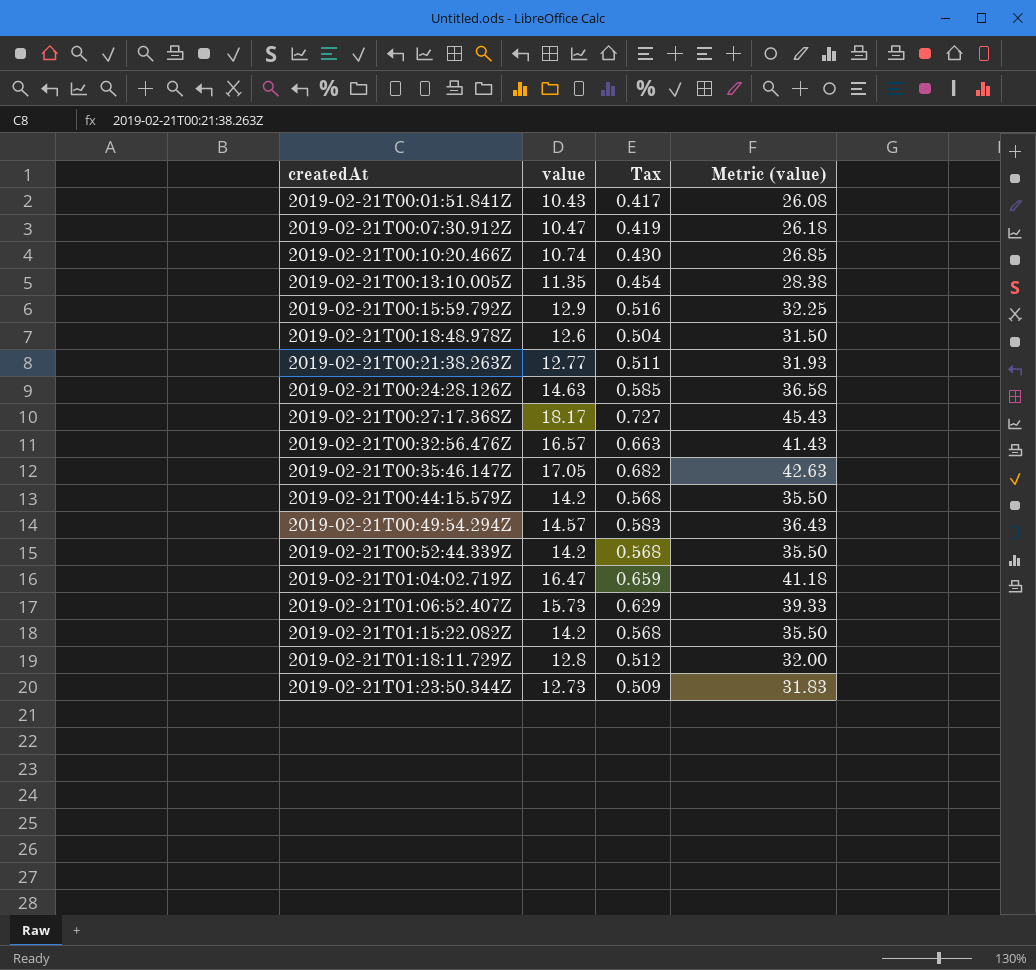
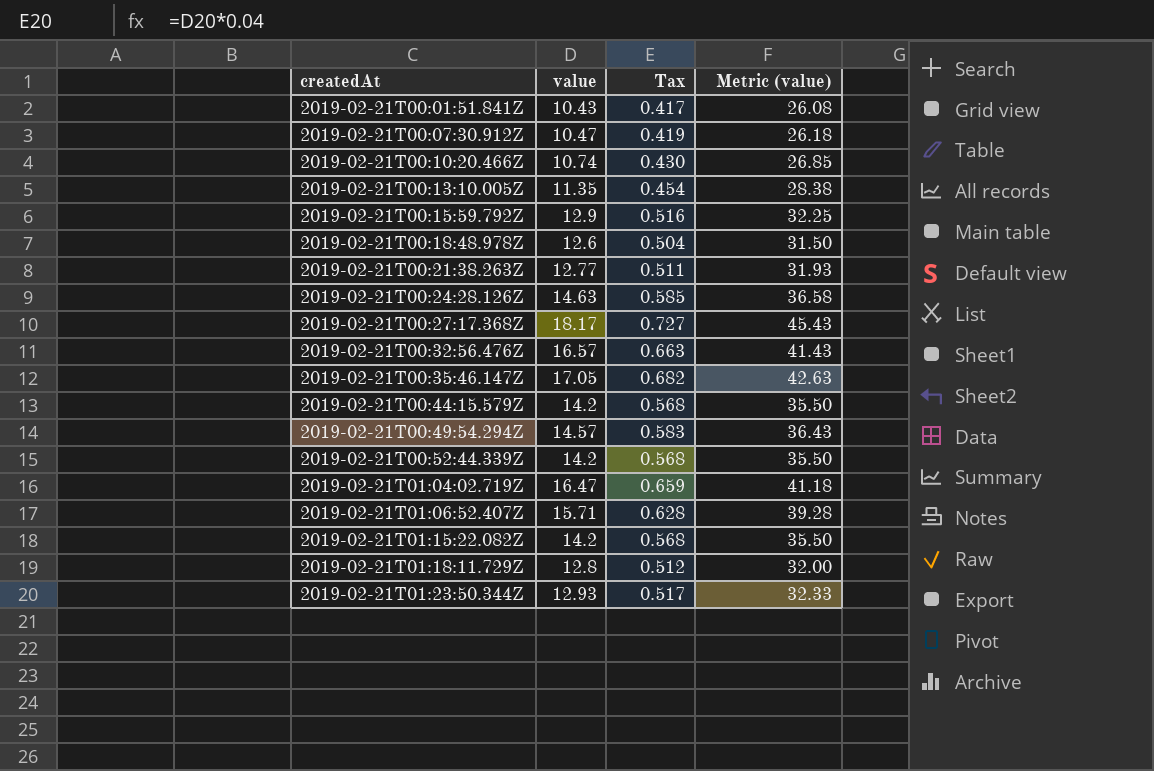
2019-02-21T01:06:52.407Z | value: 15.73 -> 15.71
2019-02-21T01:06:52.407Z | Tax: 0.629 -> 0.628
2019-02-21T01:06:52.407Z | Metric (value): 39.33 -> 39.28
2019-02-21T01:23:50.344Z | value: 12.73 -> 12.93
2019-02-21T01:23:50.344Z | Tax: 0.509 -> 0.517
2019-02-21T01:23:50.344Z | Metric (value): 31.83 -> 32.33

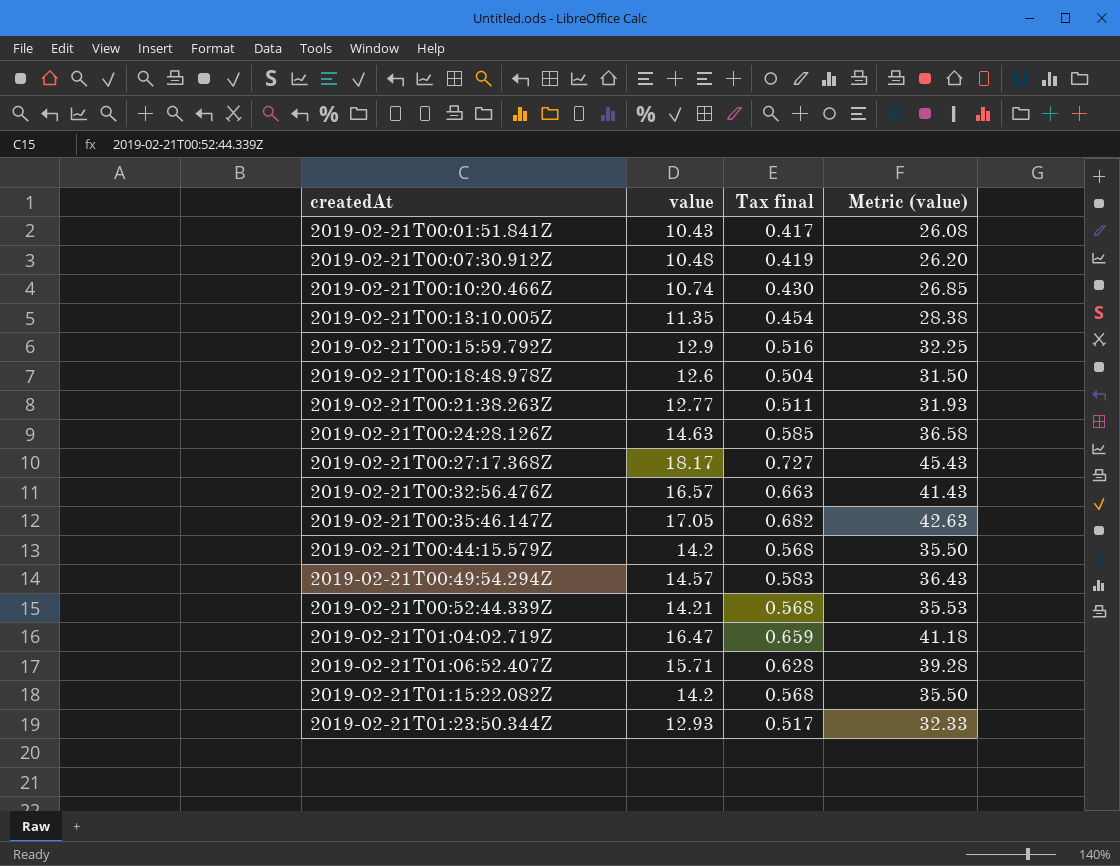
column name: Tax -> Tax final
row 2019-02-21T01:18:11.729Z: 12.8 | 0.512 | 32.00 -> none
2019-02-21T00:07:30.912Z | value: 10.47 -> 10.48
2019-02-21T00:07:30.912Z | Metric (value): 26.18 -> 26.20
2019-02-21T00:52:44.339Z | value: 14.2 -> 14.21
2019-02-21T00:52:44.339Z | Metric (value): 35.50 -> 35.53

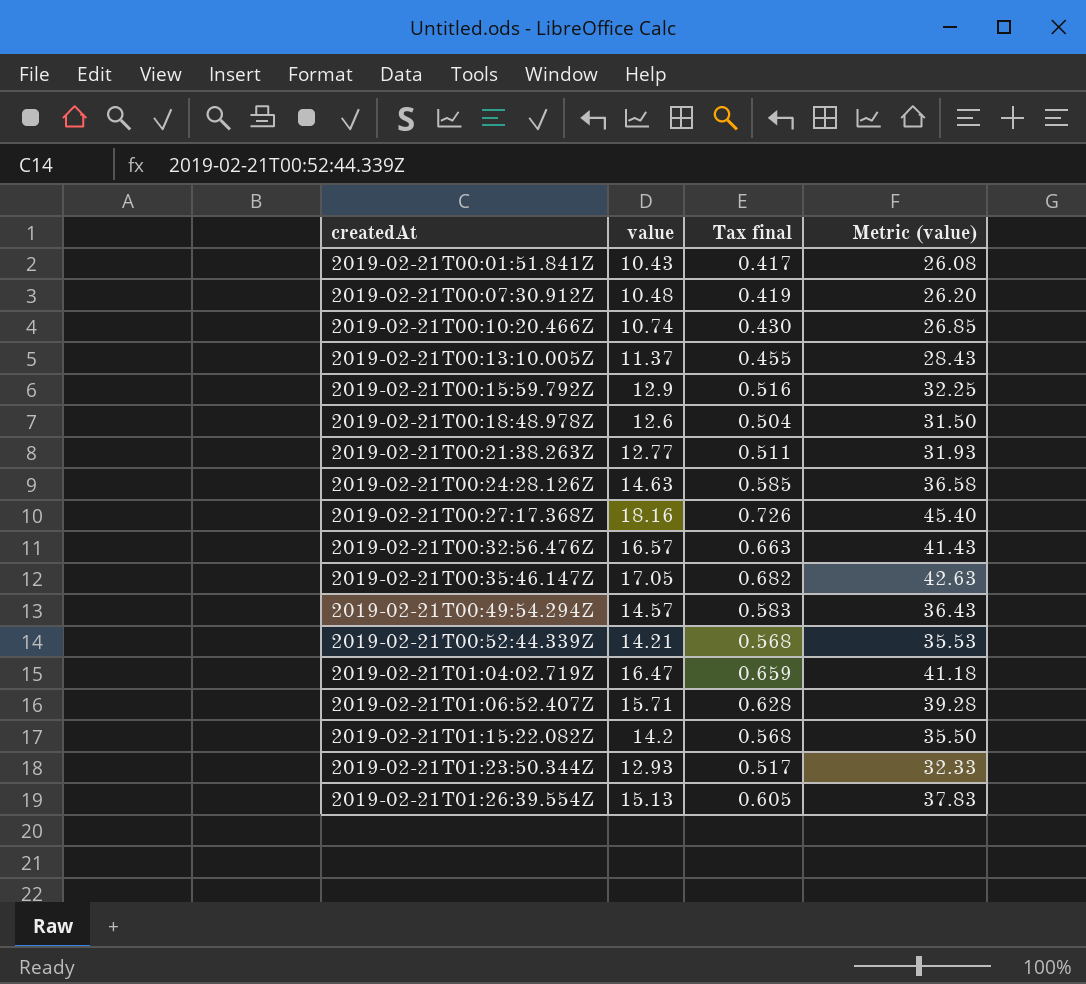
row 2019-02-21T00:44:15.579Z: 14.2 | 0.568 | 35.50 -> none
2019-02-21T00:13:10.005Z | value: 11.35 -> 11.37
2019-02-21T00:13:10.005Z | Tax final: 0.454 -> 0.455
2019-02-21T00:13:10.005Z | Metric (value): 28.38 -> 28.43
2019-02-21T00:27:17.368Z | value: 18.17 -> 18.16
2019-02-21T00:27:17.368Z | Tax final: 0.727 -> 0.726
2019-02-21T00:27:17.368Z | Metric (value): 45.43 -> 45.40
row 2019-02-21T01:26:39.554Z: none -> 15.13 | 0.605 | 37.83

